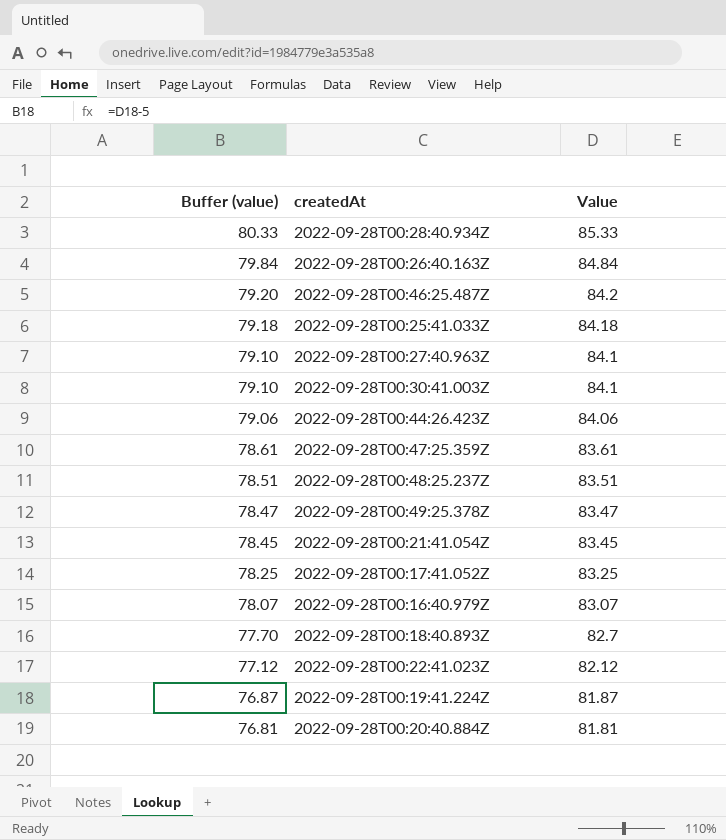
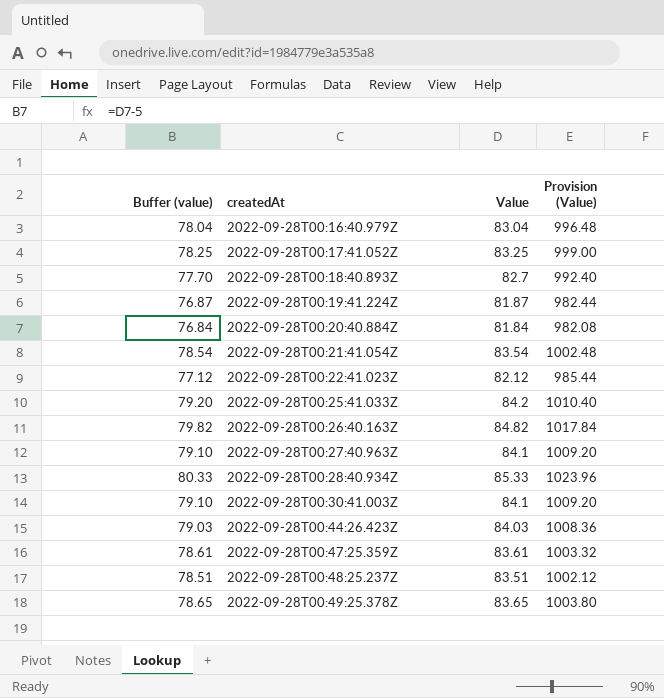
row order: Buffer (value) descending -> createdAt ascending
column Provision (Value) | formula: none -> [Value] * 12
row 2022-09-28T00:46:25.487Z: 79.20 | 84.2 -> none
2022-09-28T00:16:40.979Z | Buffer (value): 78.07 -> 78.04
2022-09-28T00:16:40.979Z | Value: 83.07 -> 83.04
2022-09-28T00:20:40.884Z | Buffer (value): 76.81 -> 76.84
2022-09-28T00:20:40.884Z | Value: 81.81 -> 81.84
2022-09-28T00:21:41.054Z | Buffer (value): 78.45 -> 78.54
2022-09-28T00:21:41.054Z | Value: 83.45 -> 83.54
2022-09-28T00:25:41.033Z | Buffer (value): 79.18 -> 79.20
2022-09-28T00:25:41.033Z | Value: 84.18 -> 84.2
2022-09-28T00:26:40.163Z | Buffer (value): 79.84 -> 79.82
2022-09-28T00:26:40.163Z | Value: 84.84 -> 84.82
2022-09-28T00:44:26.423Z | Buffer (value): 79.06 -> 79.03
2022-09-28T00:44:26.423Z | Value: 84.06 -> 84.03
2022-09-28T00:49:25.378Z | Buffer (value): 78.47 -> 78.65
2022-09-28T00:49:25.378Z | Value: 83.47 -> 83.65

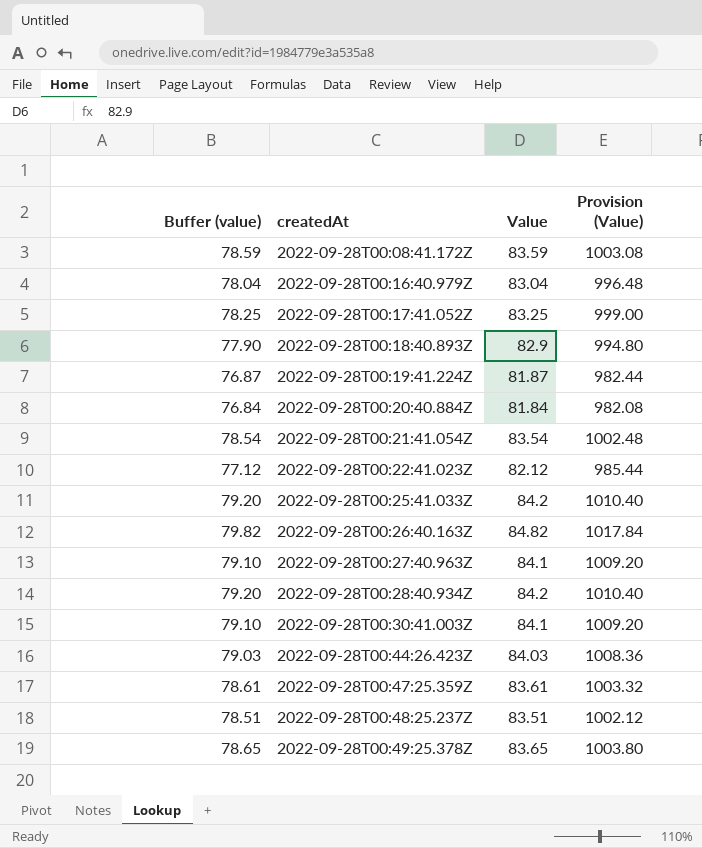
row 2022-09-28T00:08:41.172Z: none -> 78.59 | 83.59 | 1003.08
2022-09-28T00:18:40.893Z | Buffer (value): 77.70 -> 77.90
2022-09-28T00:18:40.893Z | Value: 82.7 -> 82.9
2022-09-28T00:18:40.893Z | Provision (Value): 992.40 -> 994.80
2022-09-28T00:28:40.934Z | Buffer (value): 80.33 -> 79.20
2022-09-28T00:28:40.934Z | Value: 85.33 -> 84.2
2022-09-28T00:28:40.934Z | Provision (Value): 1023.96 -> 1010.40

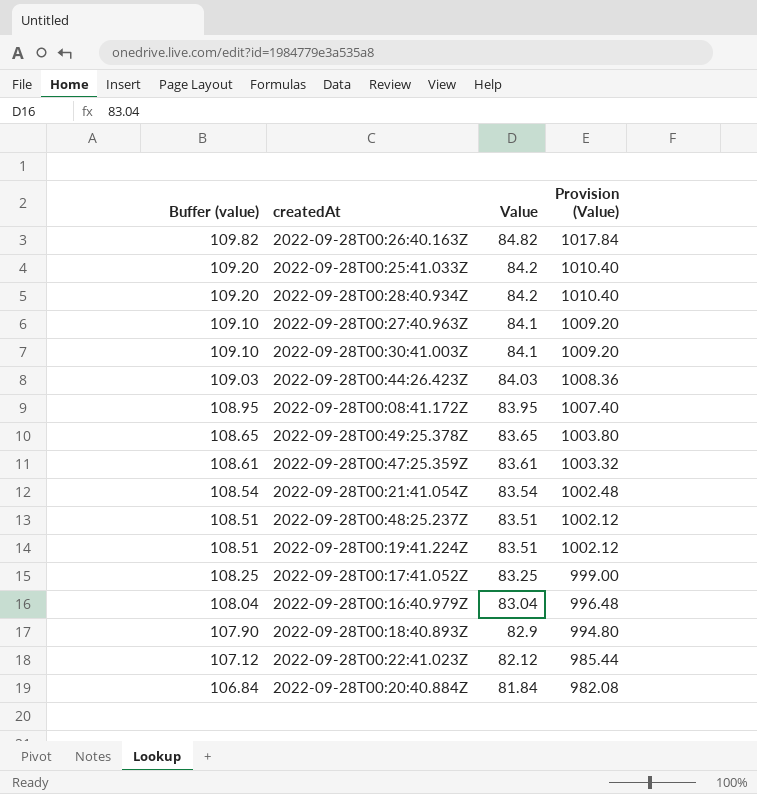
row order: createdAt ascending -> Buffer (value) descending
column Buffer (value) | formula: [Value] - 5 -> [Value] + 25
2022-09-28T00:08:41.172Z | Value: 83.59 -> 83.95
2022-09-28T00:08:41.172Z | Provision (Value): 1003.08 -> 1007.40
2022-09-28T00:19:41.224Z | Value: 81.87 -> 83.51
2022-09-28T00:19:41.224Z | Provision (Value): 982.44 -> 1002.12

